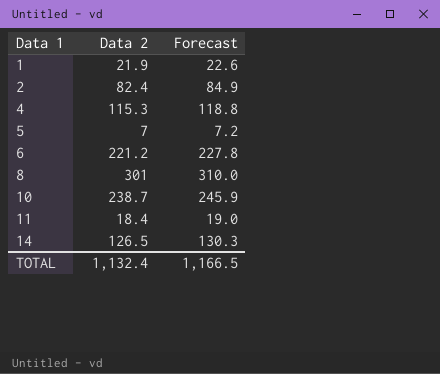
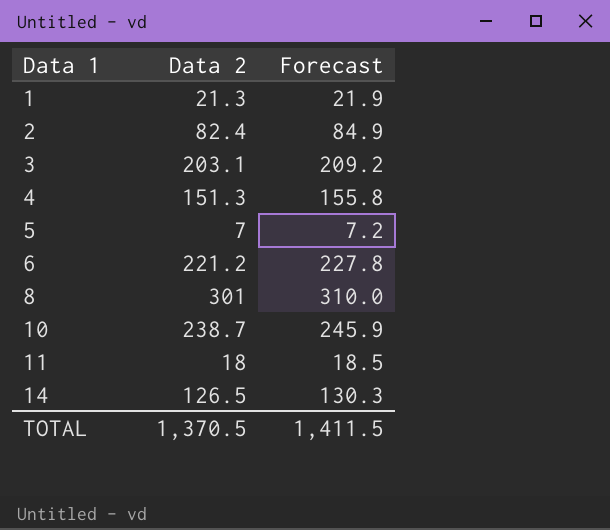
1 | Data 2: 21.9 -> 21.3
1 | Forecast: 22.6 -> 21.9
row 3: none -> 203.1 | 209.2
4 | Data 2: 115.3 -> 151.3
4 | Forecast: 118.8 -> 155.8
11 | Data 2: 18.4 -> 18
11 | Forecast: 19.0 -> 18.5
TOTAL | Data 2: 1,132.4 -> 1,370.5
TOTAL | Forecast: 1,166.5 -> 1,411.5

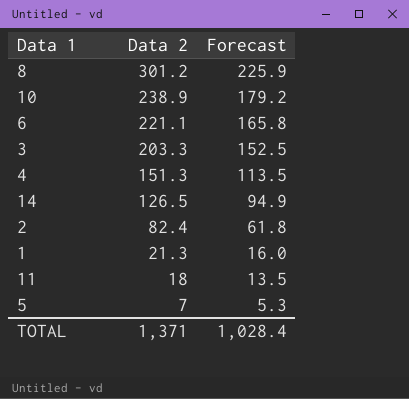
row order: Data 1 ascending -> Data 2 descending
column Forecast | formula: [Data 2] * 1.03 -> [Data 2] * 0.75
8 | Data 2: 301 -> 301.2
10 | Data 2: 238.7 -> 238.9
6 | Data 2: 221.2 -> 221.1
3 | Data 2: 203.1 -> 203.3
TOTAL | Data 2: 1,370.5 -> 1,371
TOTAL | Forecast: 1,411.5 -> 1,028.4

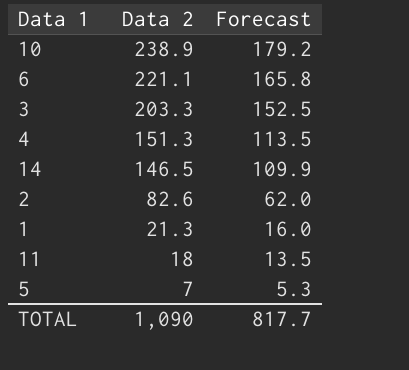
row 8: 301.2 | 225.9 -> none
14 | Data 2: 126.5 -> 146.5
14 | Forecast: 94.9 -> 109.9
2 | Data 2: 82.4 -> 82.6
2 | Forecast: 61.8 -> 62.0
TOTAL | Data 2: 1,371 -> 1,090
TOTAL | Forecast: 1,028.4 -> 817.7

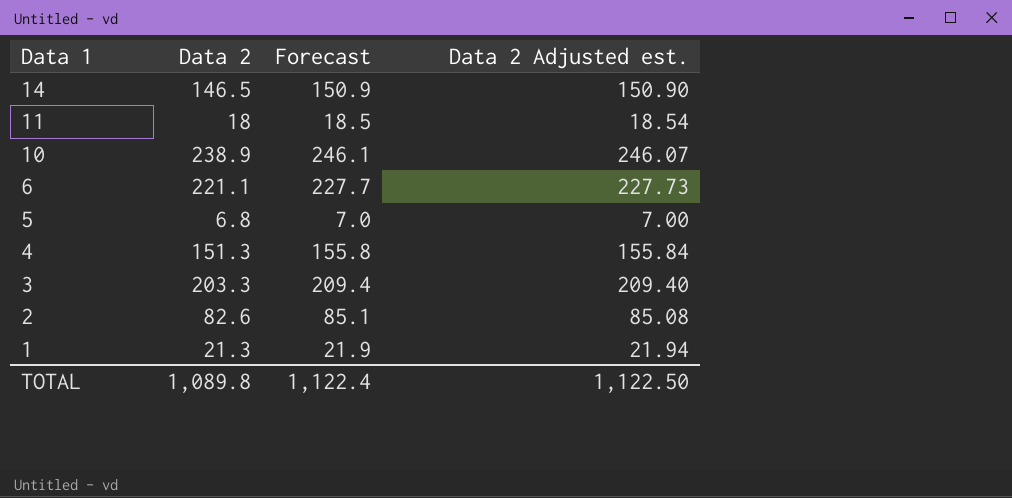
row order: Data 2 descending -> Data 1 descending
column Forecast | formula: [Data 2] * 0.75 -> [Data 2] * 1.03
column Data 2 Adjusted est. | formula: none -> [Data 2] * 1.03
5 | Data 2: 7 -> 6.8
TOTAL | Data 2: 1,090 -> 1,089.8
TOTAL | Forecast: 817.7 -> 1,122.4

